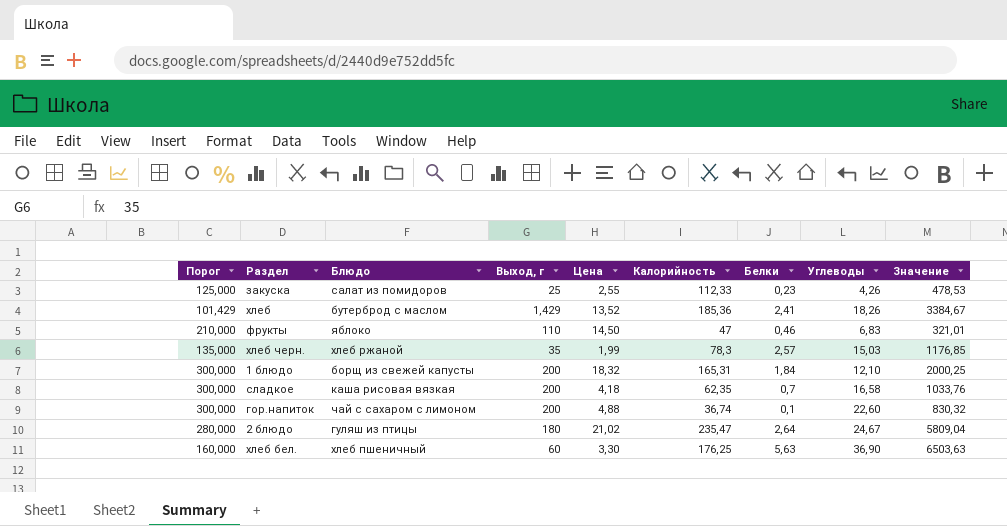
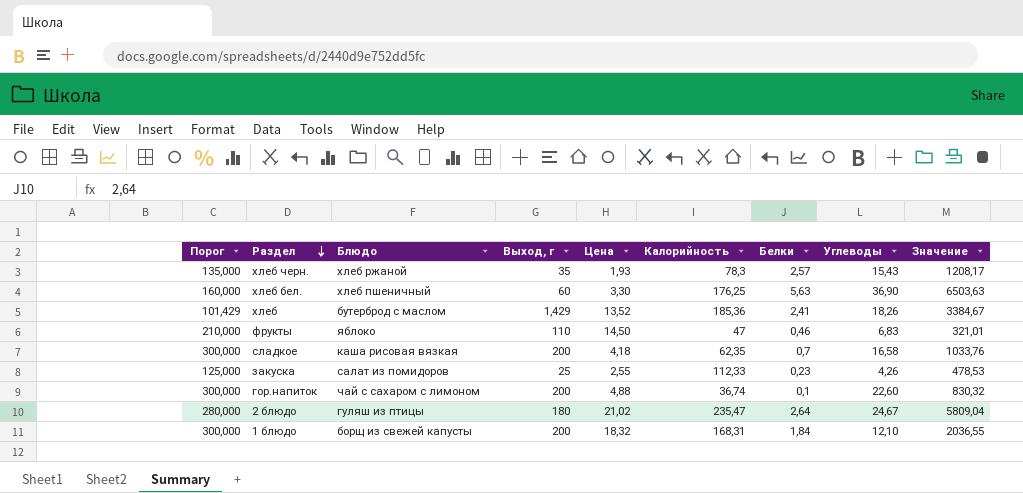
row order: none -> Раздел descending
хлеб черн. | Цена: 1,99 -> 1,93
хлеб черн. | Углеводы: 15,03 -> 15,43
хлеб черн. | Значение: 1176,85 -> 1208,17
1 блюдо | Калорийность: 165,31 -> 168,31
1 блюдо | Значение: 2000,25 -> 2036,55

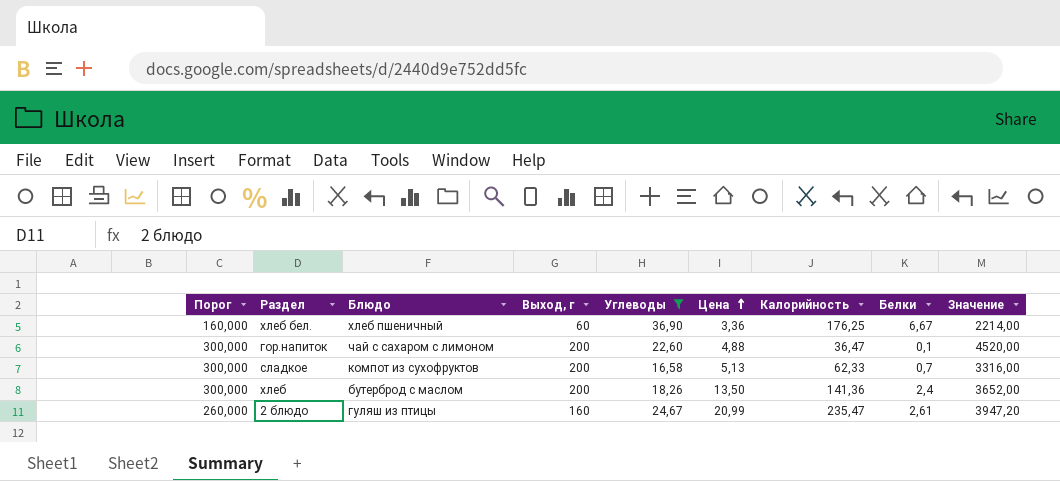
filter: none -> Углеводы >= 16,58
row order: Раздел descending -> Цена ascending
column Углеводы | position: 8 -> 5
column Значение | formula: [Калорийность] * [Углеводы] -> [Выход, г] * [Углеводы]
хлеб бел. | Цена: 3,30 -> 3,36
хлеб бел. | Белки: 5,63 -> 6,67
гор.напиток | Калорийность: 36,74 -> 36,47
сладкое | Блюдо: каша рисовая вязкая -> компот из сухофруктов
сладкое | Цена: 4,18 -> 5,13
сладкое | Калорийность: 62,35 -> 62,33
хлеб | Порог: 101,429 -> 300,000
хлеб | Выход, г: 1,429 -> 200
хлеб | Цена: 13,52 -> 13,50
хлеб | Калорийность: 185,36 -> 141,36
хлеб | Белки: 2,41 -> 2,4
2 блюдо | Порог: 280,000 -> 260,000
2 блюдо | Выход, г: 180 -> 160
2 блюдо | Цена: 21,02 -> 20,99
2 блюдо | Белки: 2,64 -> 2,61

